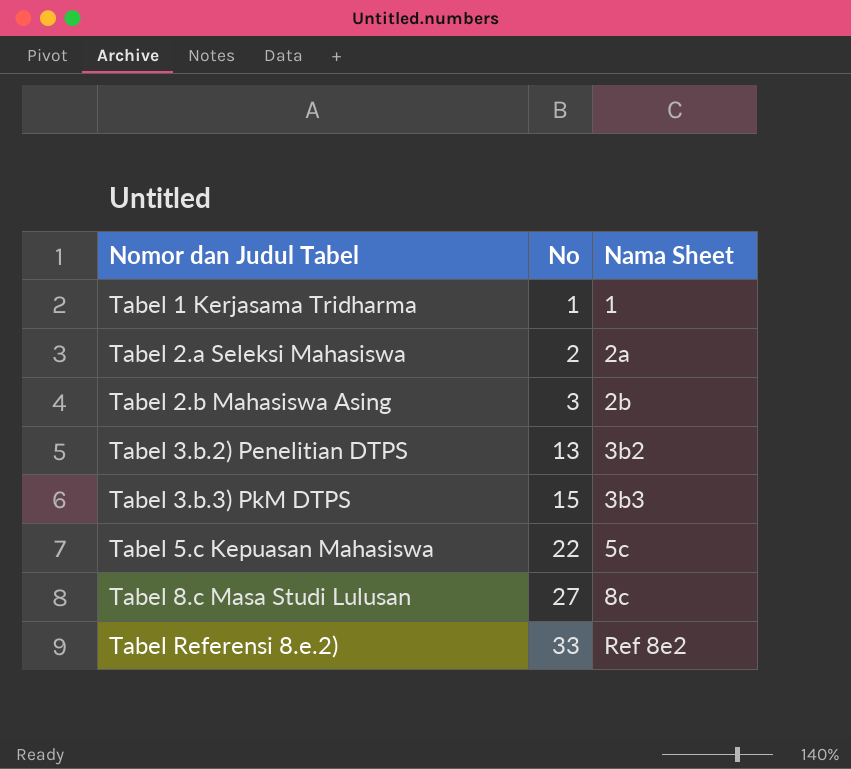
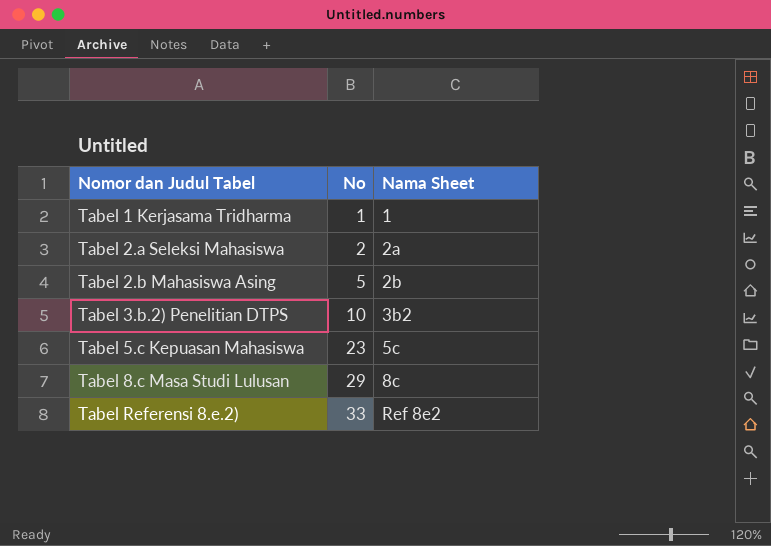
row Tabel 3.b.3) PkM DTPS: 15 | 3b3 -> none
Tabel 2.b Mahasiswa Asing | No: 3 -> 5
Tabel 3.b.2) Penelitian DTPS | No: 13 -> 10
Tabel 5.c Kepuasan Mahasiswa | No: 22 -> 23
Tabel 8.c Masa Studi Lulusan | No: 27 -> 29

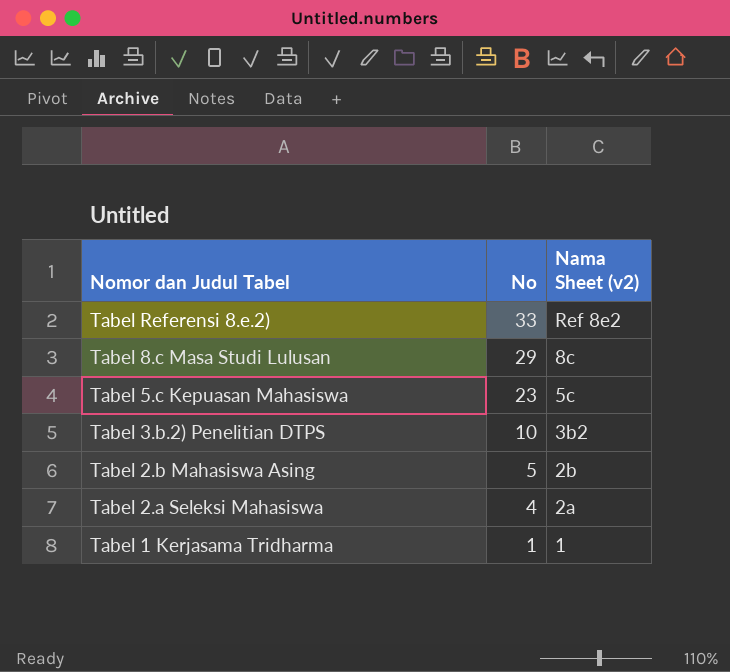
row order: Nomor dan Judul Tabel ascending -> Nomor dan Judul Tabel descending
column name: Nama Sheet -> Nama Sheet (v2)
Tabel 2.a Seleksi Mahasiswa | No: 2 -> 4

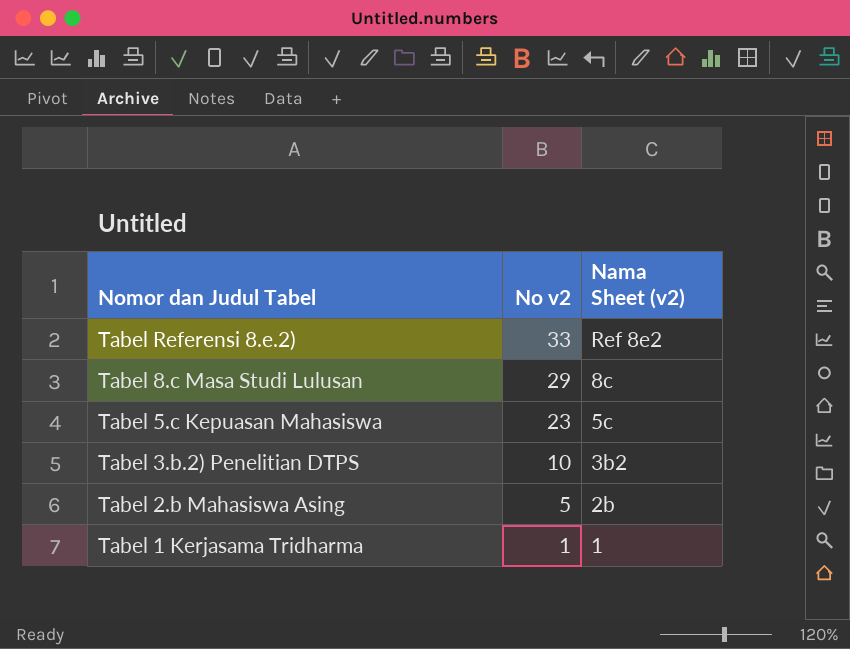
column name: No -> No v2
row Tabel 2.a Seleksi Mahasiswa: 4 | 2a -> none

